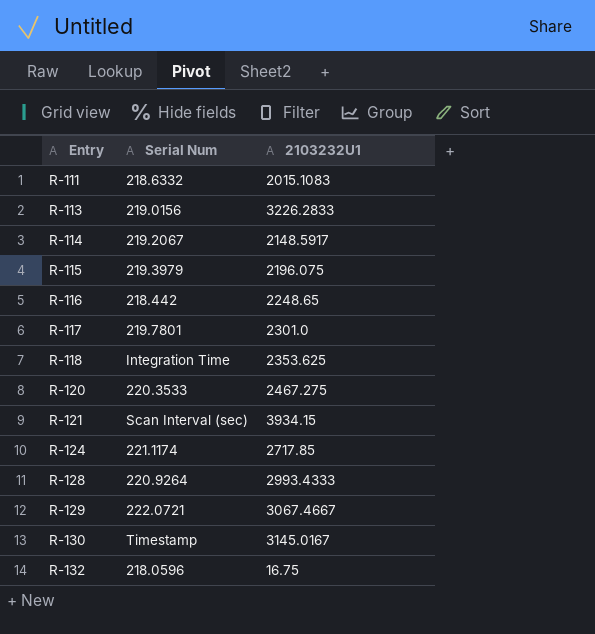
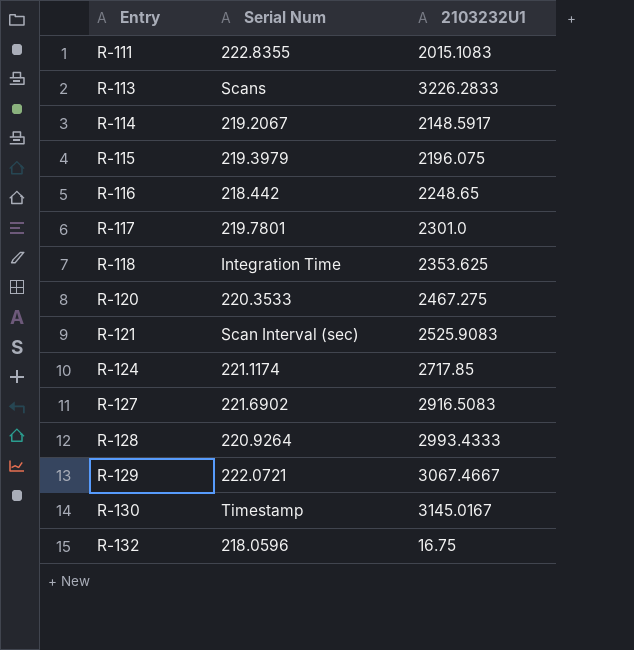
R-111 | Serial Num: 218.6332 -> 222.8355
R-113 | Serial Num: 219.0156 -> Scans
R-121 | 2103232U1: 3934.15 -> 2525.9083
row R-127: none -> 221.6902 | 2916.5083

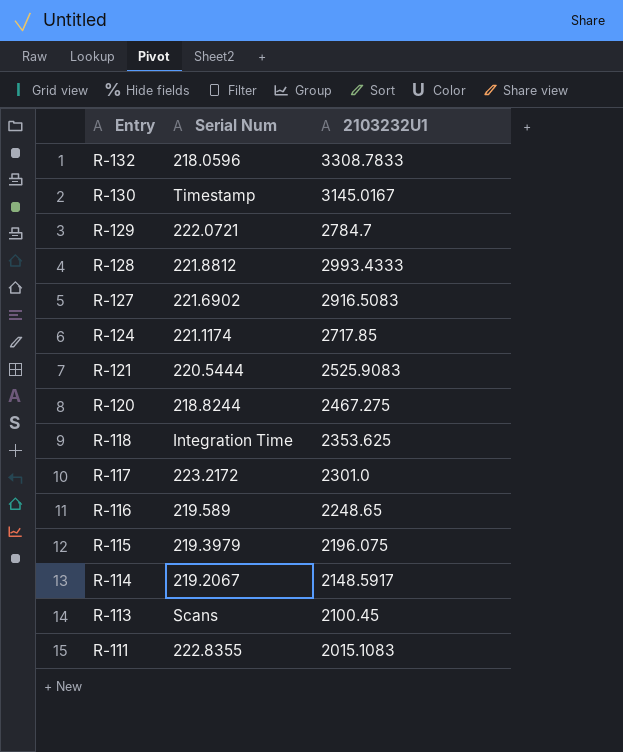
row order: Entry ascending -> Entry descending
R-132 | 2103232U1: 16.75 -> 3308.7833
R-129 | 2103232U1: 3067.4667 -> 2784.7
R-128 | Serial Num: 220.9264 -> 221.8812
R-121 | Serial Num: Scan Interval (sec) -> 220.5444
R-120 | Serial Num: 220.3533 -> 218.8244
R-117 | Serial Num: 219.7801 -> 223.2172
R-116 | Serial Num: 218.442 -> 219.589
R-113 | 2103232U1: 3226.2833 -> 2100.45

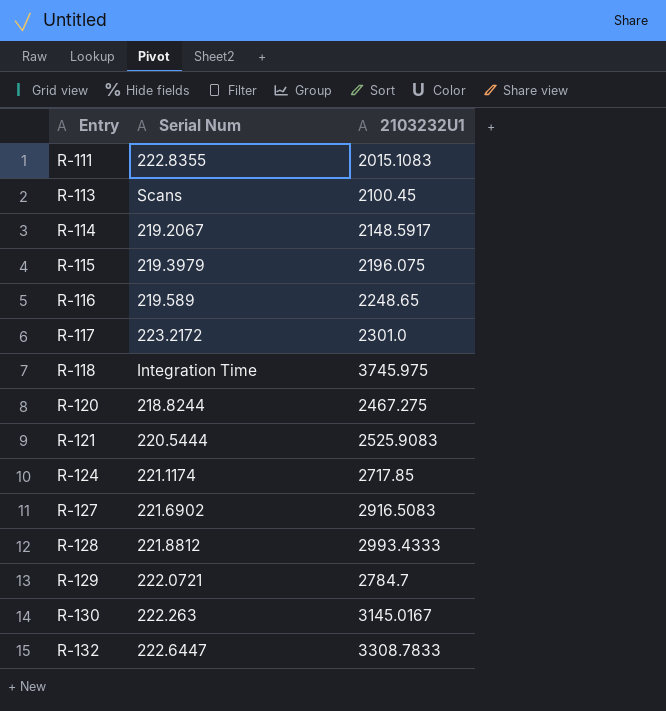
row order: Entry descending -> Entry ascending
R-118 | 2103232U1: 2353.625 -> 3745.975
R-130 | Serial Num: Timestamp -> 222.263
R-132 | Serial Num: 218.0596 -> 222.6447

